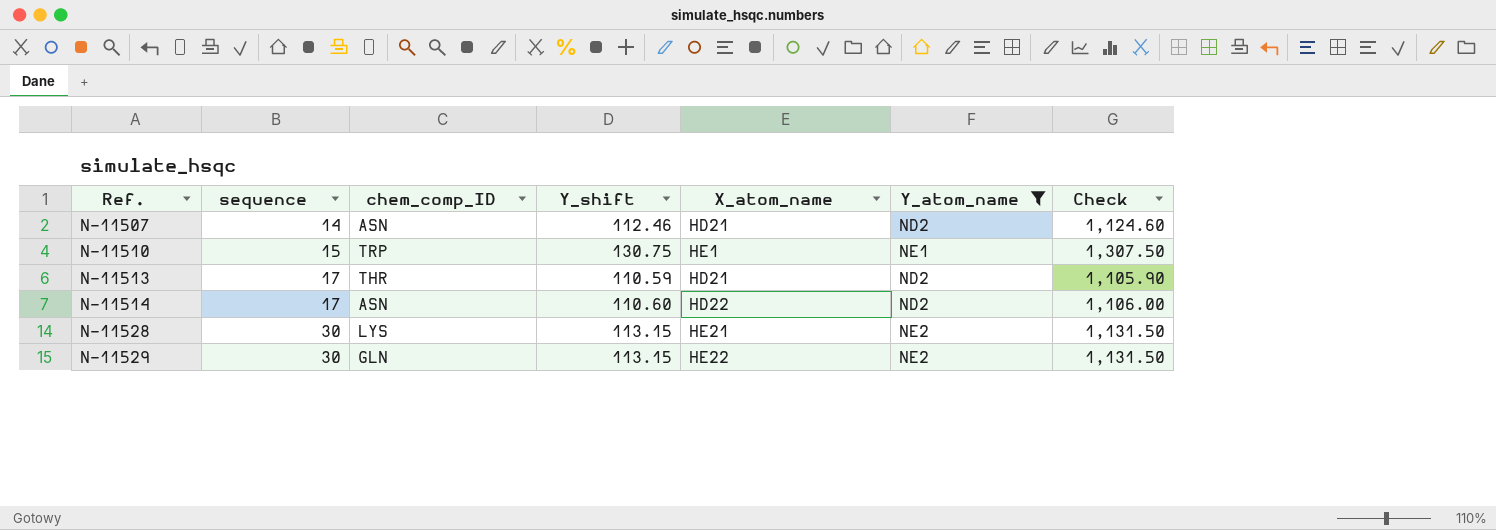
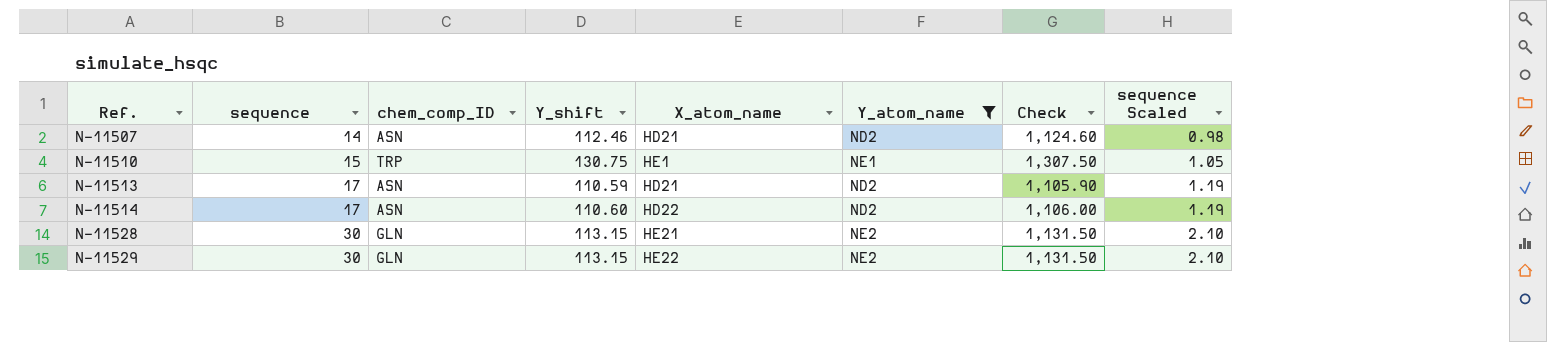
column sequence Scaled | formula: none -> [sequence] * 0.07
N-11513 | chem_comp_ID: THR -> ASN
N-11528 | chem_comp_ID: LYS -> GLN

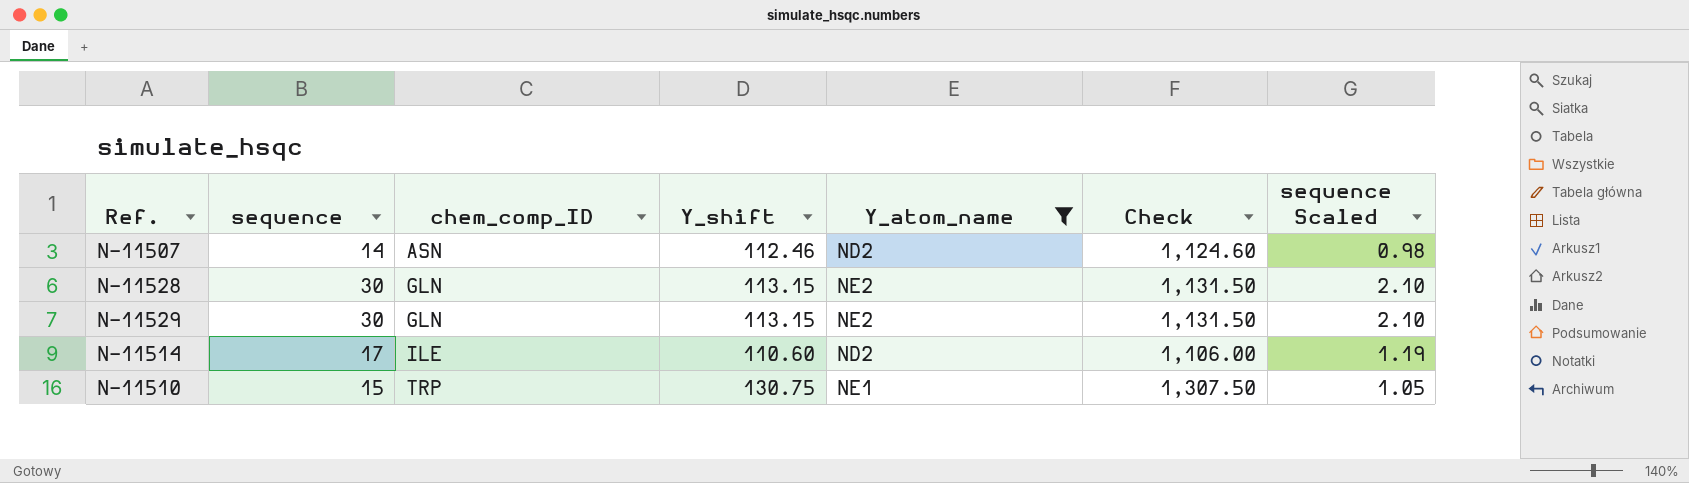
row order: Ref. ascending -> chem_comp_ID ascending
column X_atom_name | position: 5 -> none
row N-11513: 17 | ASN | 110.59 | HD21 | ND2 | 1,105.90 | 1.19 -> none
N-11514 | chem_comp_ID: ASN -> ILE

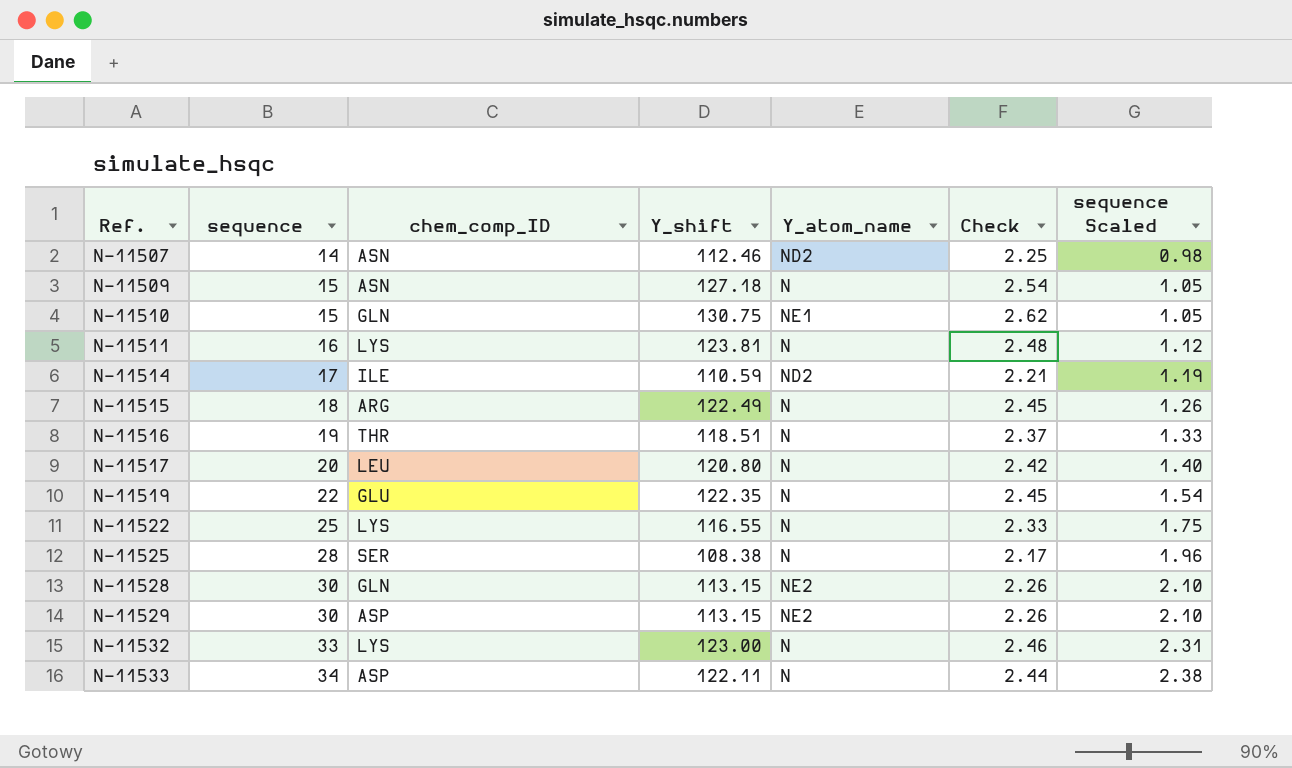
filter: Y_atom_name != N -> none
row order: chem_comp_ID ascending -> Ref. ascending
column Check | formula: [Y_shift] * 10 -> [Y_shift] * 0.02
N-11510 | chem_comp_ID: TRP -> GLN
N-11514 | Y_shift: 110.60 -> 110.59
N-11529 | chem_comp_ID: GLN -> ASP

